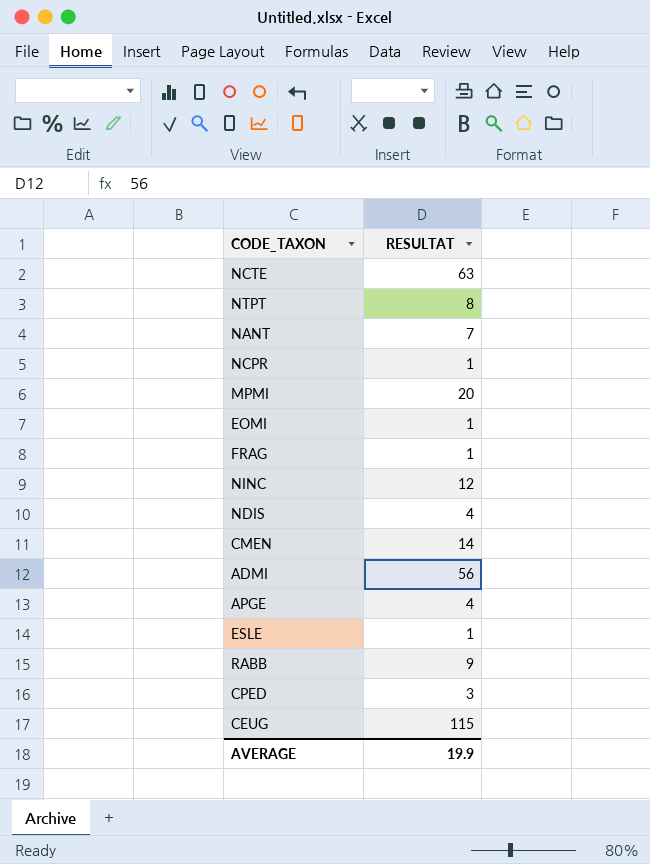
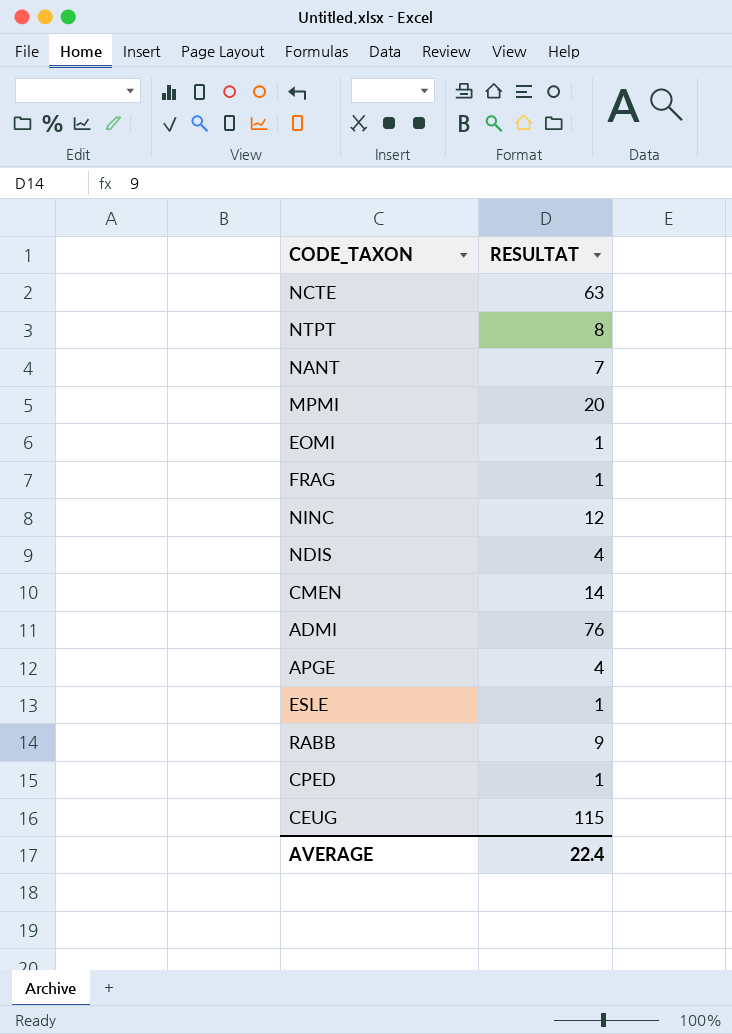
row NCPR: 1 -> none
ADMI | RESULTAT: 56 -> 76
CPED | RESULTAT: 3 -> 1
AVERAGE | RESULTAT: 19.9 -> 22.4

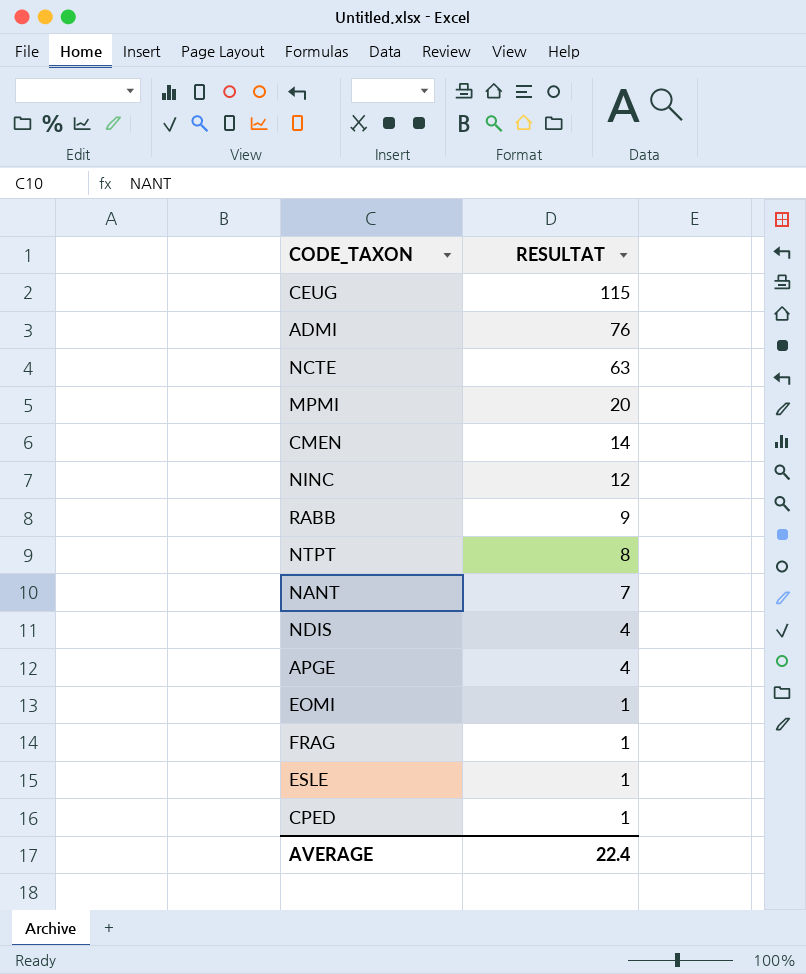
row order: none -> RESULTAT descending

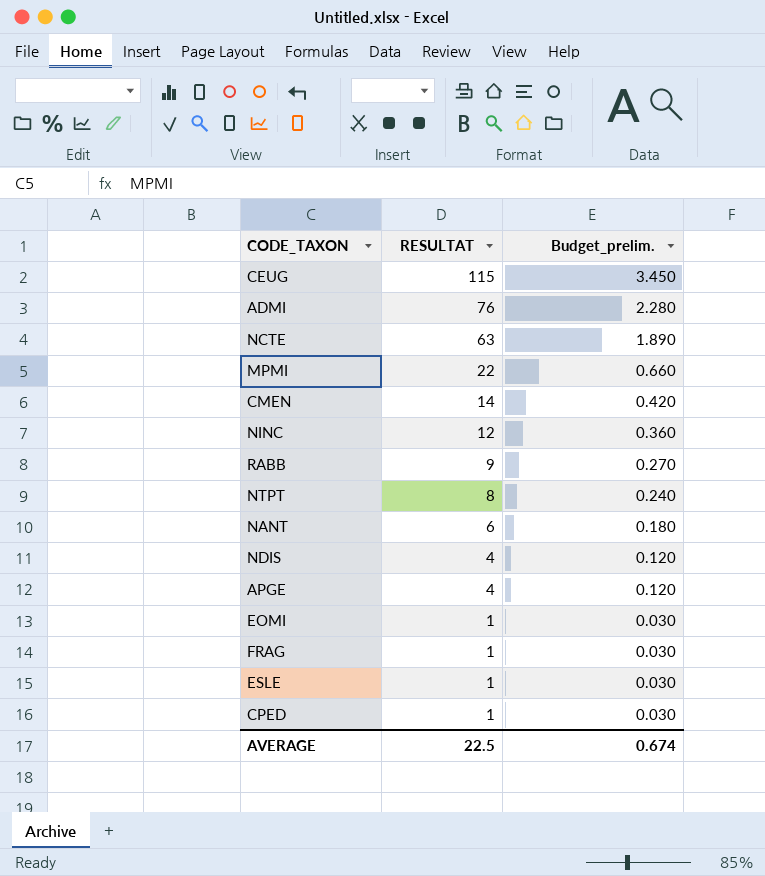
column Budget_prelim. | formula: none -> [RESULTAT] * 0.03
MPMI | RESULTAT: 20 -> 22
NANT | RESULTAT: 7 -> 6
AVERAGE | RESULTAT: 22.4 -> 22.5

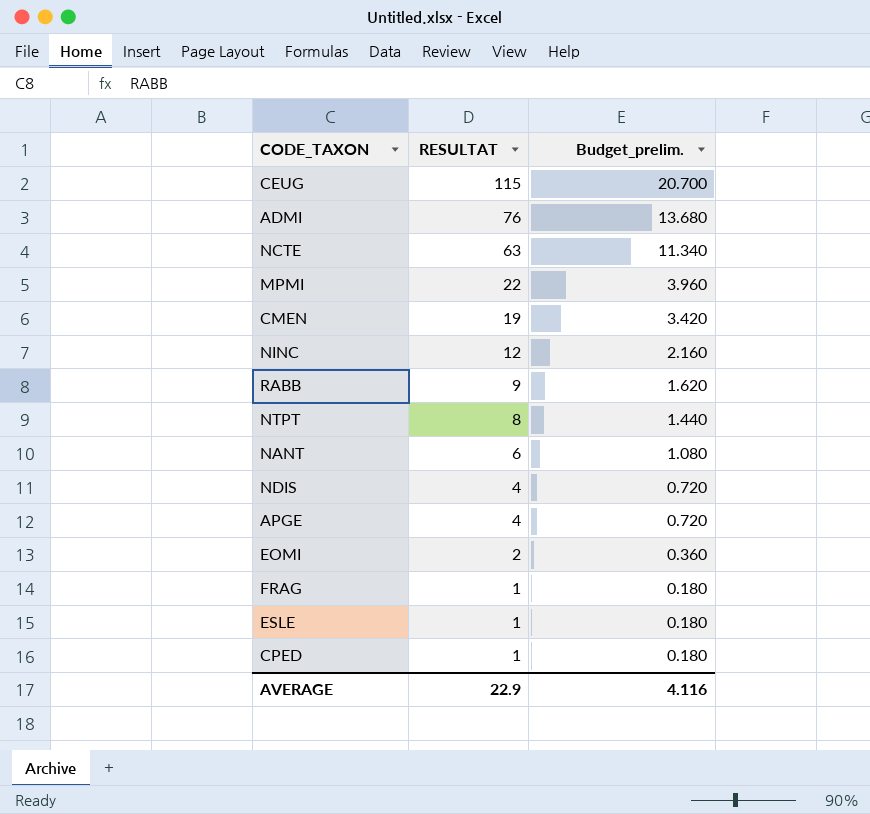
column Budget_prelim. | formula: [RESULTAT] * 0.03 -> [RESULTAT] * 0.18
CMEN | RESULTAT: 14 -> 19
EOMI | RESULTAT: 1 -> 2
AVERAGE | RESULTAT: 22.5 -> 22.9
AVERAGE | Budget_prelim.: 0.674 -> 4.116

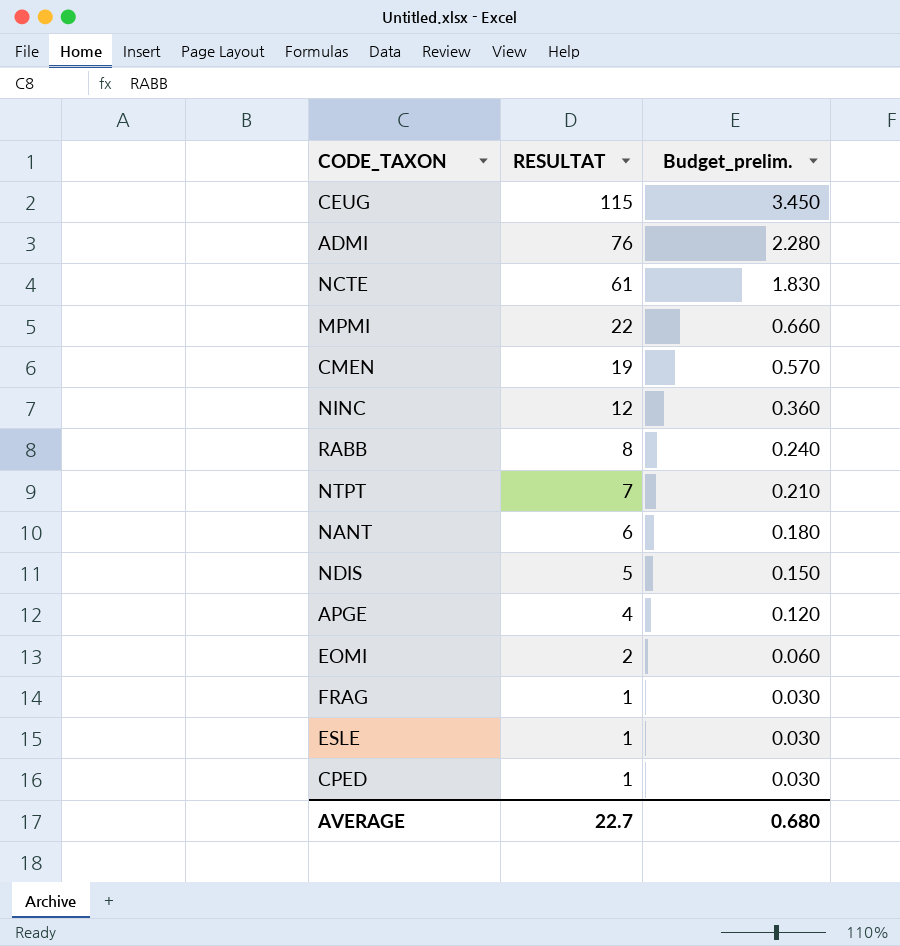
column Budget_prelim. | formula: [RESULTAT] * 0.18 -> [RESULTAT] * 0.03
NCTE | RESULTAT: 63 -> 61
RABB | RESULTAT: 9 -> 8
NTPT | RESULTAT: 8 -> 7
NDIS | RESULTAT: 4 -> 5
AVERAGE | RESULTAT: 22.9 -> 22.7
AVERAGE | Budget_prelim.: 4.116 -> 0.680

